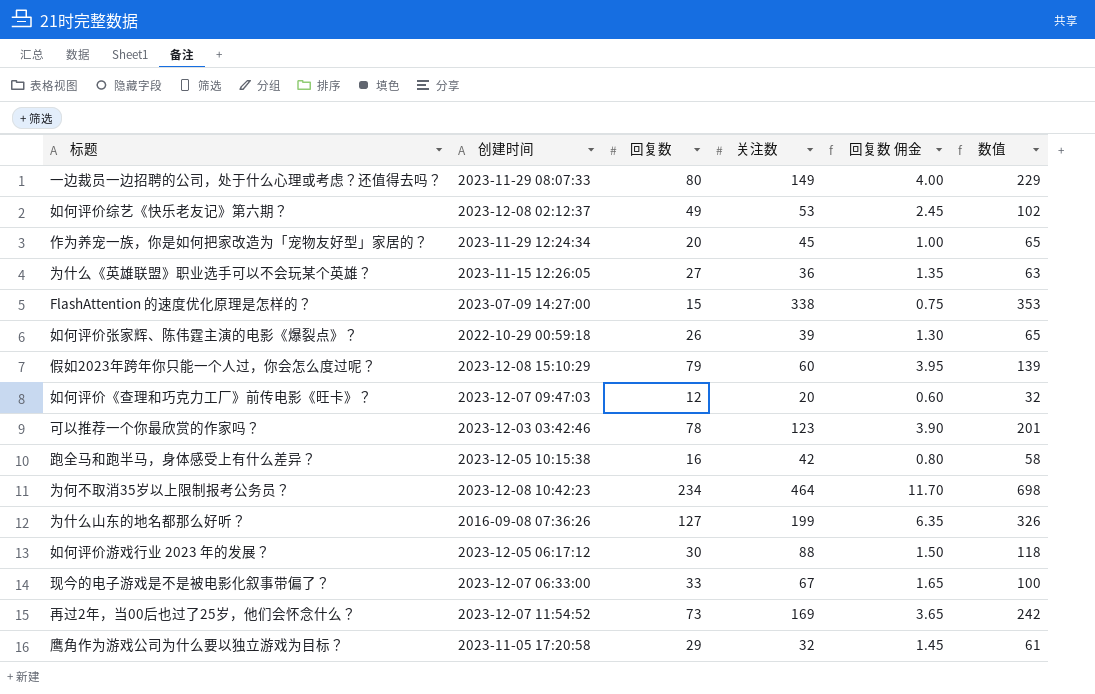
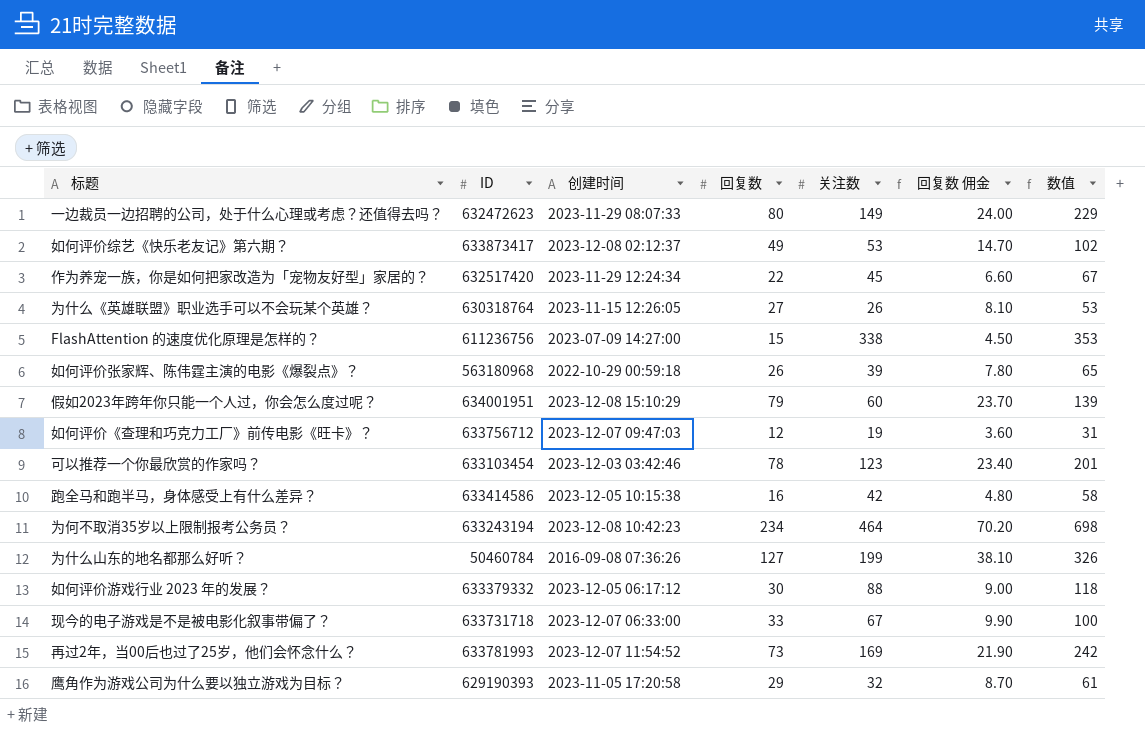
column ID | position: none -> 2
column 回复数 佣金 | formula: [回复数] * 0.05 -> [回复数] * 0.3
作为养宠一族，你是如何把家改造为「宠物友好型」家居的？ | 回复数: 20 -> 22
作为养宠一族，你是如何把家改造为「宠物友好型」家居的？ | 数值: 65 -> 67
为什么《英雄联盟》职业选手可以不会玩某个英雄？ | 关注数: 36 -> 26
为什么《英雄联盟》职业选手可以不会玩某个英雄？ | 数值: 63 -> 53
如何评价《查理和巧克力工厂》前传电影《旺卡》？ | 关注数: 20 -> 19
如何评价《查理和巧克力工厂》前传电影《旺卡》？ | 数值: 32 -> 31

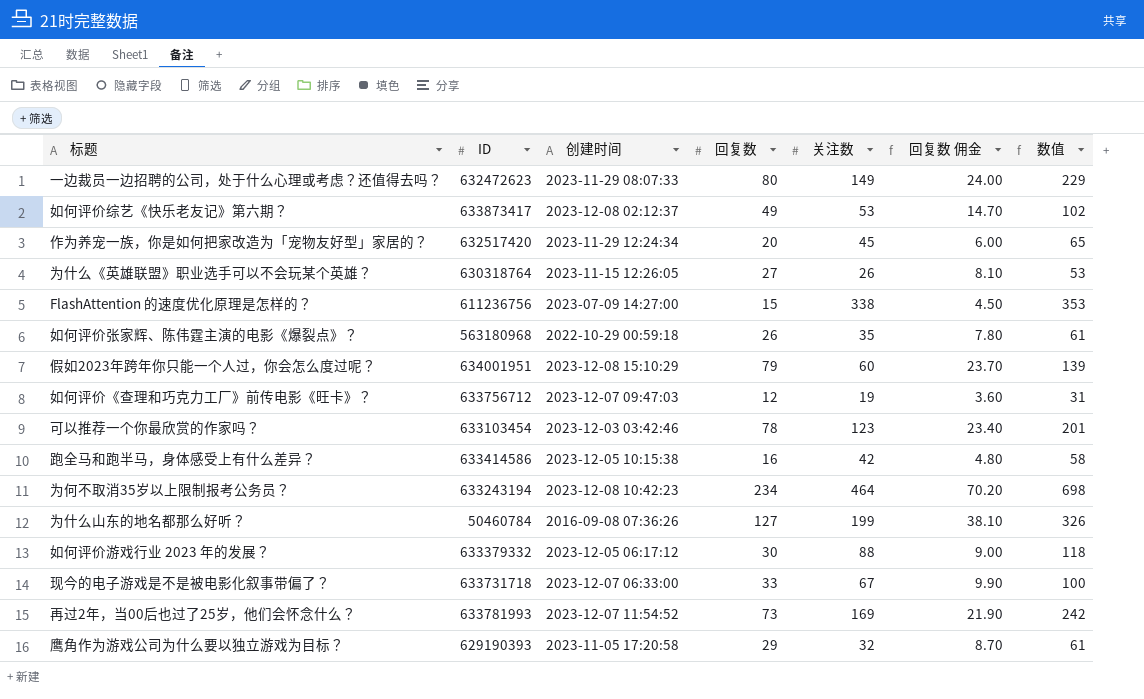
作为养宠一族，你是如何把家改造为「宠物友好型」家居的？ | 回复数: 22 -> 20
作为养宠一族，你是如何把家改造为「宠物友好型」家居的？ | 回复数 佣金: 6.60 -> 6.00
作为养宠一族，你是如何把家改造为「宠物友好型」家居的？ | 数值: 67 -> 65
如何评价张家辉、陈伟霆主演的电影《爆裂点》？ | 关注数: 39 -> 35
如何评价张家辉、陈伟霆主演的电影《爆裂点》？ | 数值: 65 -> 61

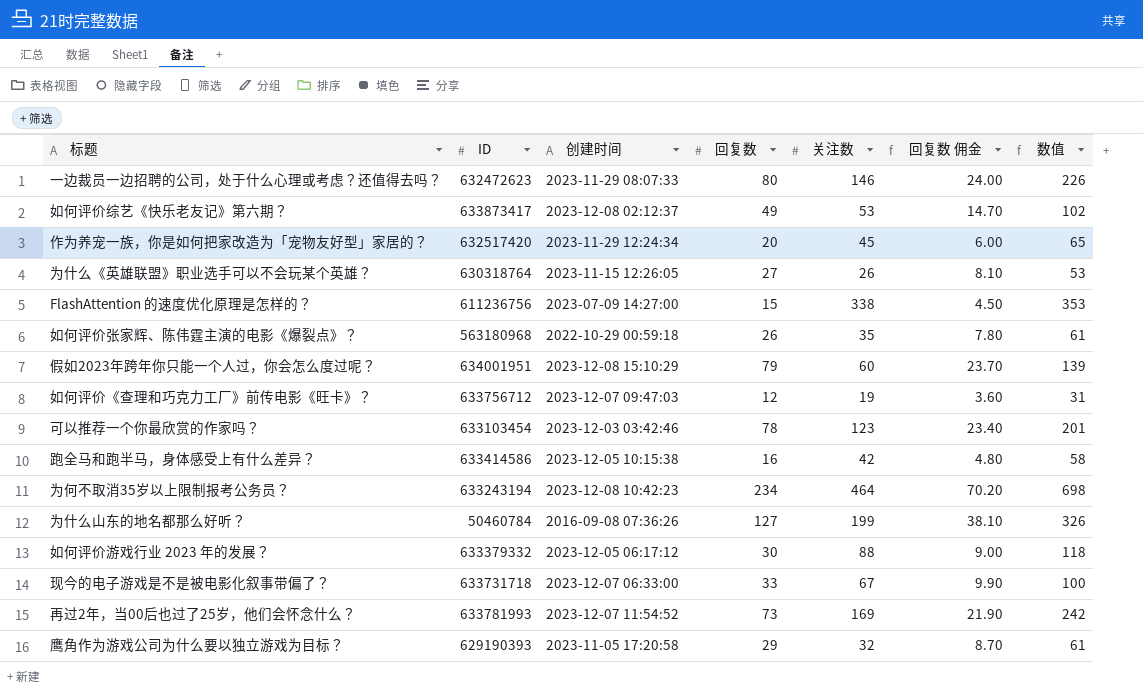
一边裁员一边招聘的公司，处于什么心理或考虑？还值得去吗？ | 关注数: 149 -> 146
一边裁员一边招聘的公司，处于什么心理或考虑？还值得去吗？ | 数值: 229 -> 226

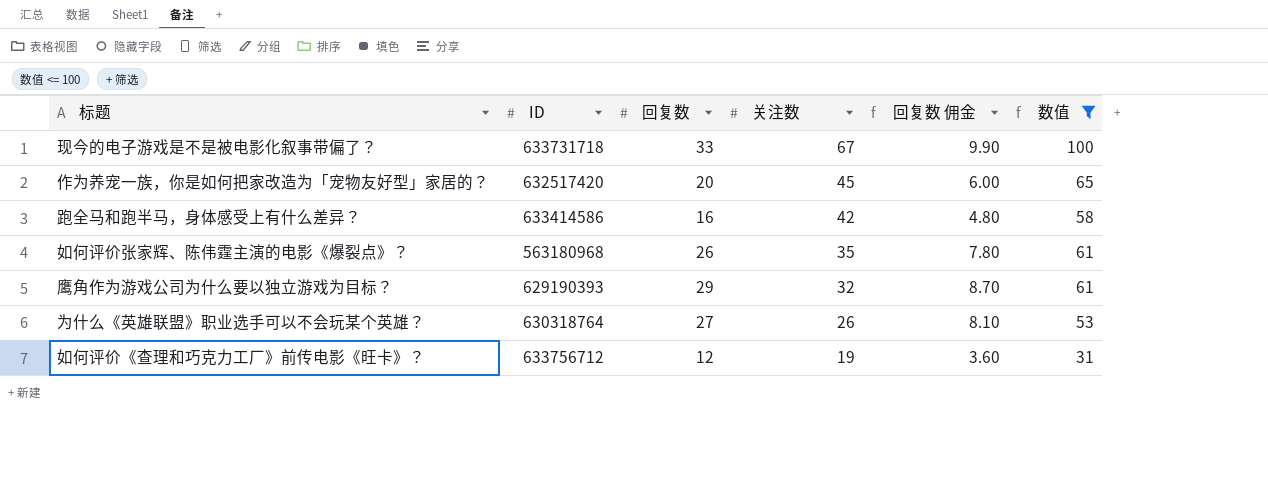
filter: none -> 数值 <= 100
row order: none -> 关注数 descending
column 创建时间 | position: 3 -> none

